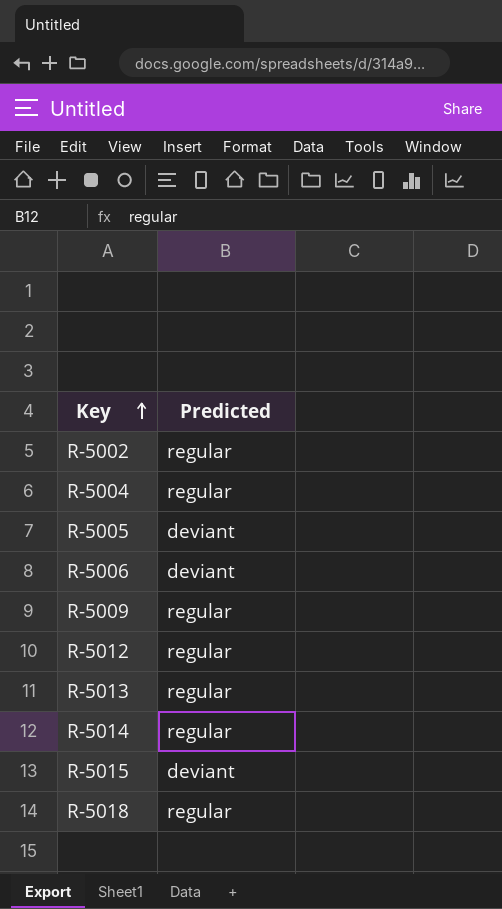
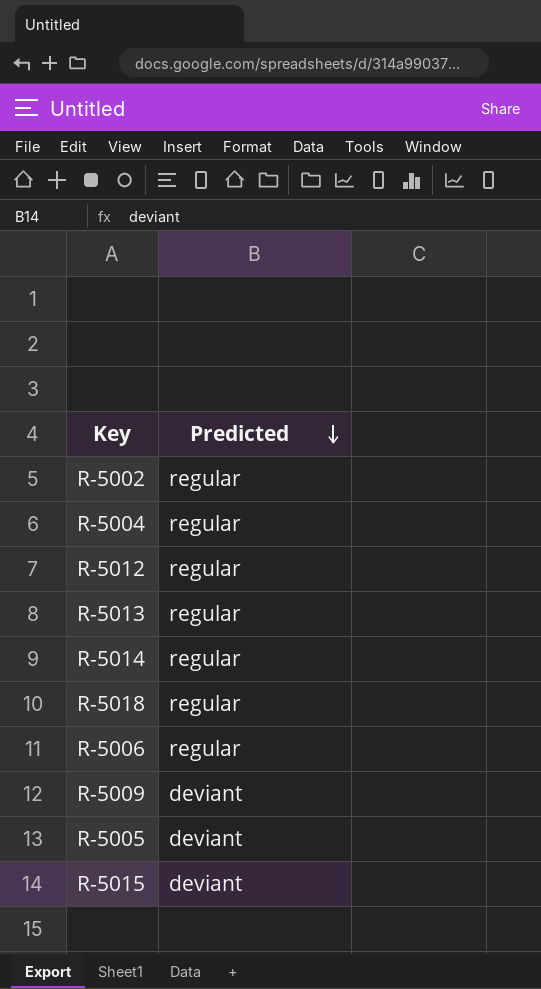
row order: Key ascending -> Predicted descending
R-5006 | Predicted: deviant -> regular
R-5009 | Predicted: regular -> deviant

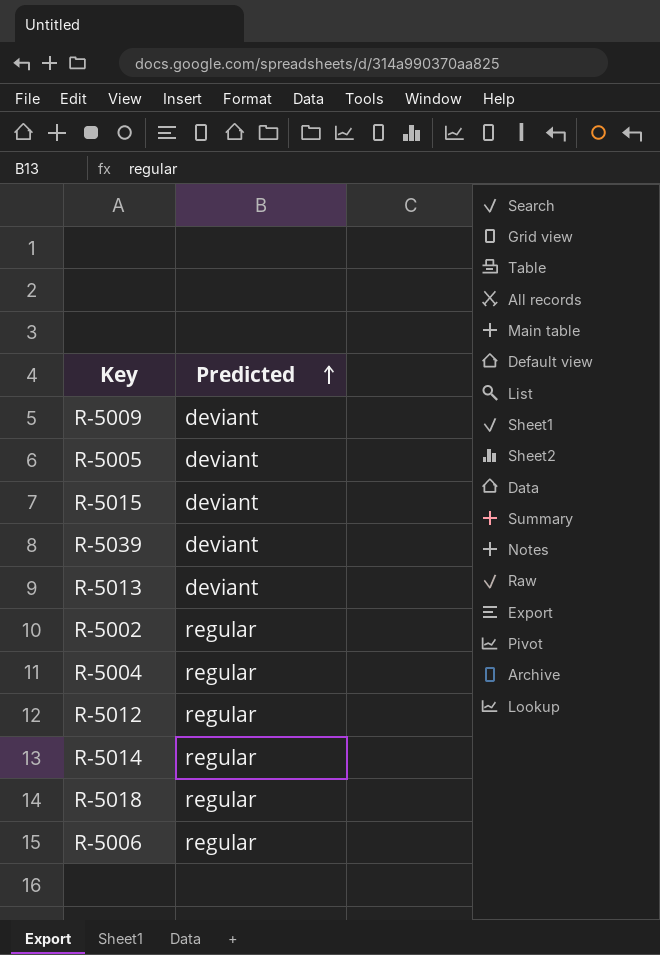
row order: Predicted descending -> Predicted ascending
row R-5039: none -> deviant
R-5013 | Predicted: regular -> deviant

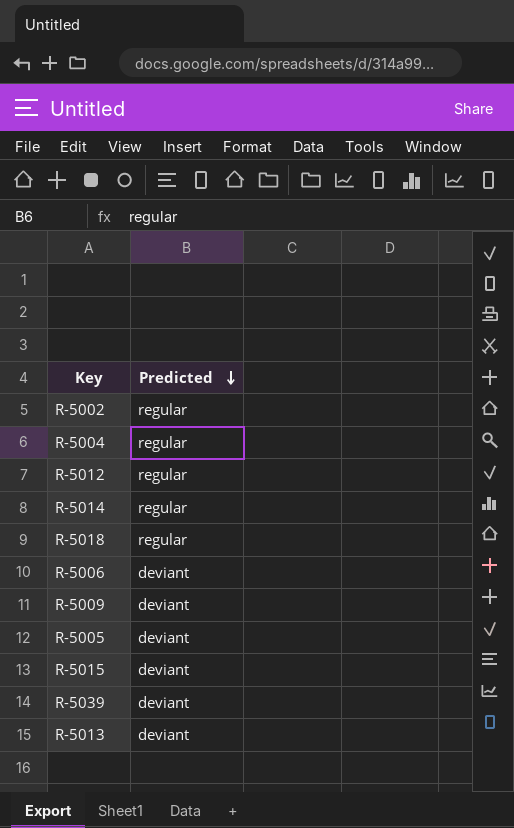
row order: Predicted ascending -> Predicted descending
R-5006 | Predicted: regular -> deviant

